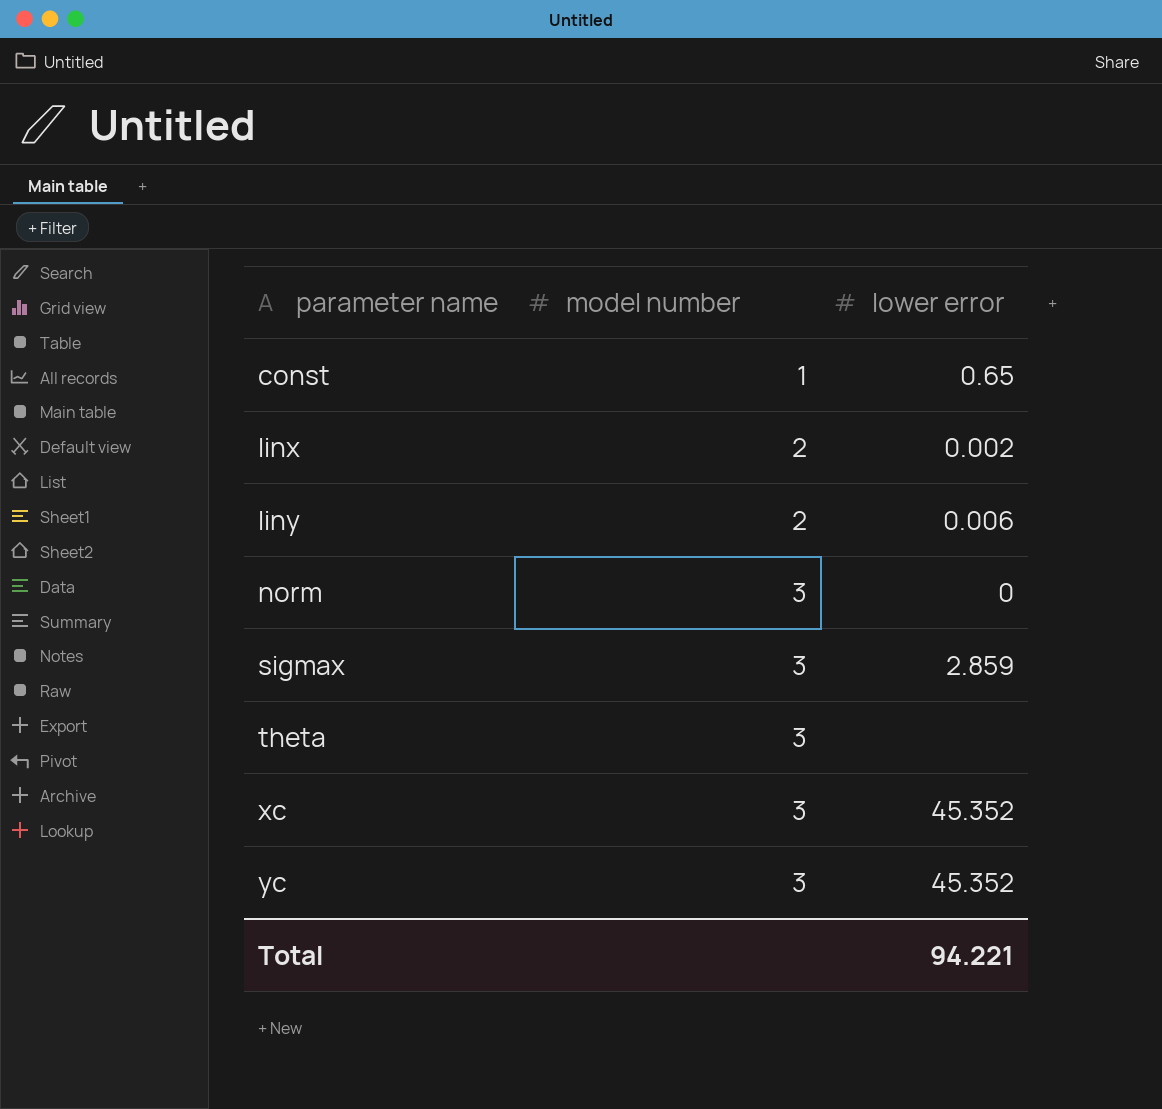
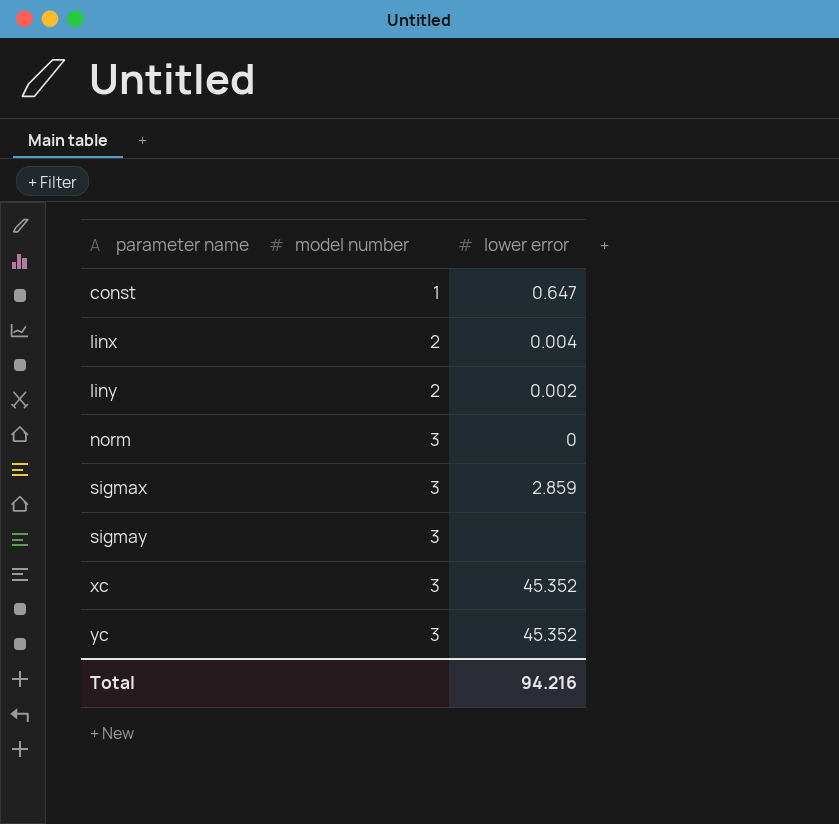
row theta: 3 | none -> none
const | lower error: 0.65 -> 0.647
linx | lower error: 0.002 -> 0.004
liny | lower error: 0.006 -> 0.002
row sigmay: none -> 3 | none
Total | lower error: 94.221 -> 94.216

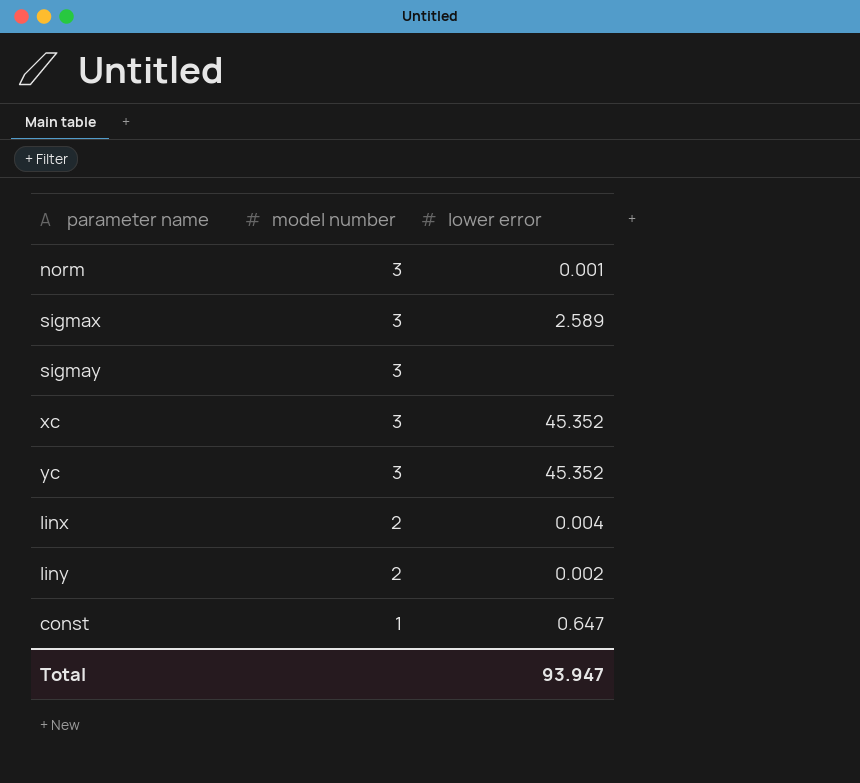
row order: parameter name ascending -> model number descending
norm | lower error: 0 -> 0.001
sigmax | lower error: 2.859 -> 2.589
Total | lower error: 94.216 -> 93.947

